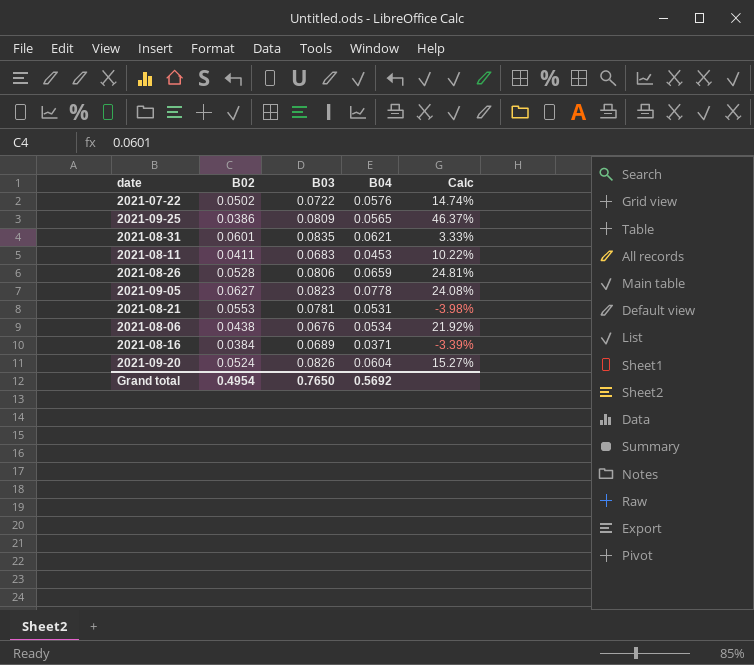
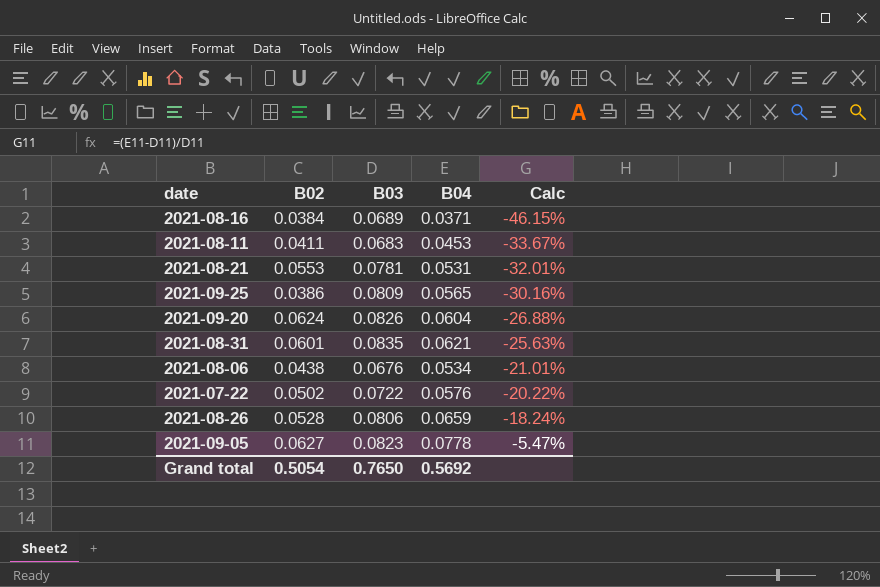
row order: none -> Calc ascending
column Calc | formula: ([B04] - [B02]) / [B02] -> ([B04] - [B03]) / [B03]
2021-09-20 | B02: 0.0524 -> 0.0624
Grand total | B02: 0.4954 -> 0.5054

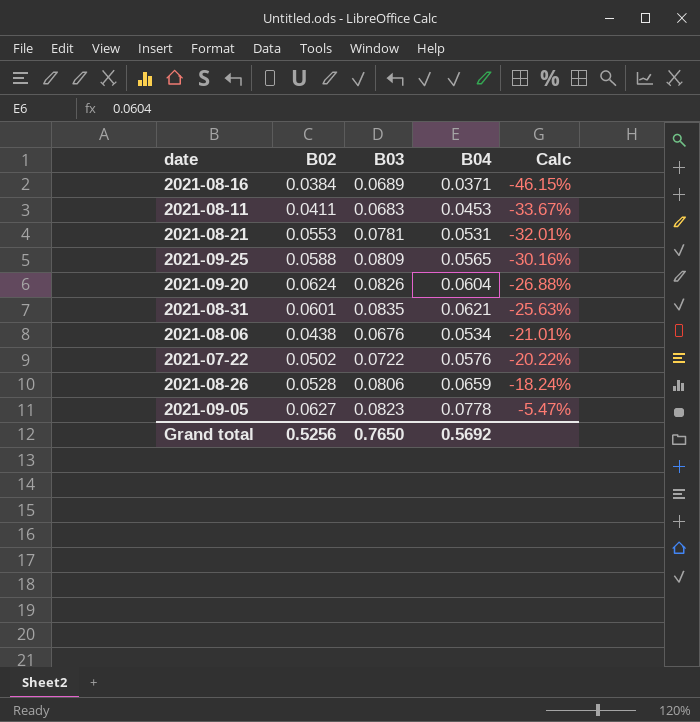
2021-09-25 | B02: 0.0386 -> 0.0588
Grand total | B02: 0.5054 -> 0.5256

